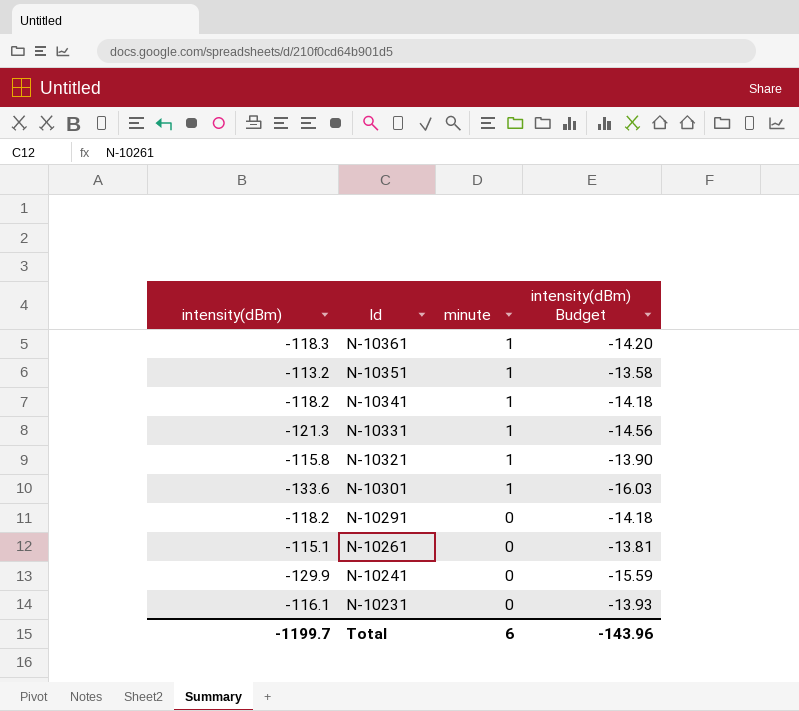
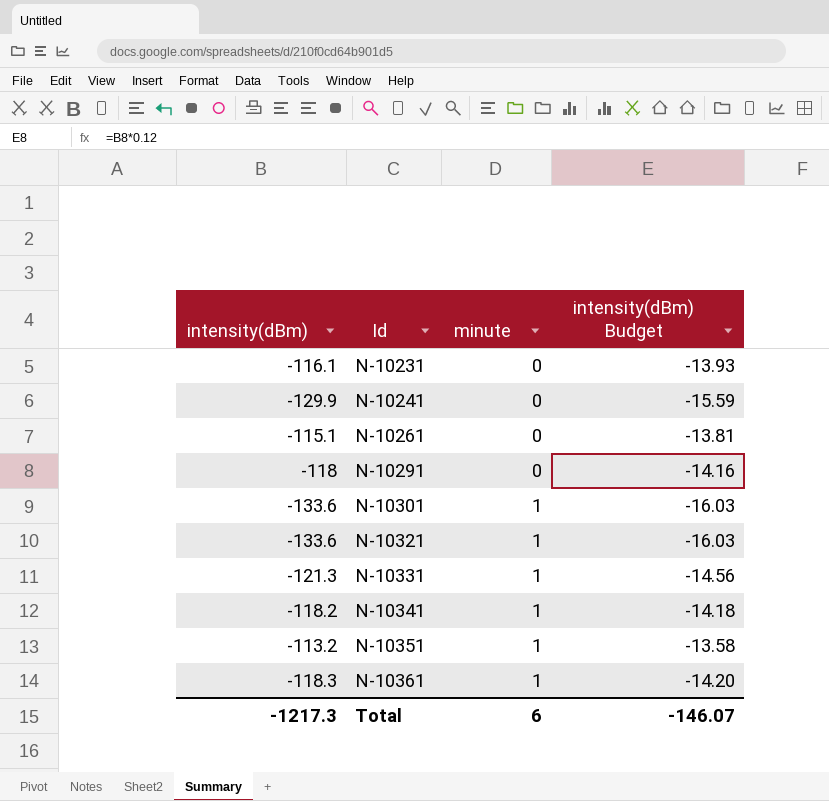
row order: Id descending -> Id ascending
N-10291 | intensity(dBm): -118.2 -> -118
N-10291 | intensity(dBm) Budget: -14.18 -> -14.16
N-10321 | intensity(dBm): -115.8 -> -133.6
N-10321 | intensity(dBm) Budget: -13.90 -> -16.03
Total | intensity(dBm): -1199.7 -> -1217.3
Total | intensity(dBm) Budget: -143.96 -> -146.07

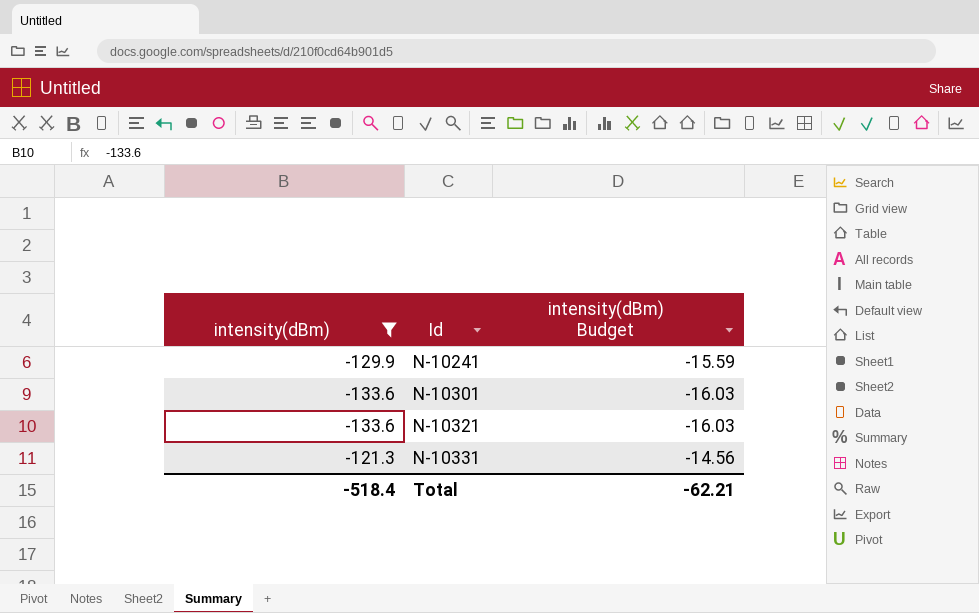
filter: none -> intensity(dBm) <= -121.3
column minute | position: 3 -> none
Total | intensity(dBm): -1217.3 -> -518.4
Total | intensity(dBm) Budget: -146.07 -> -62.21

